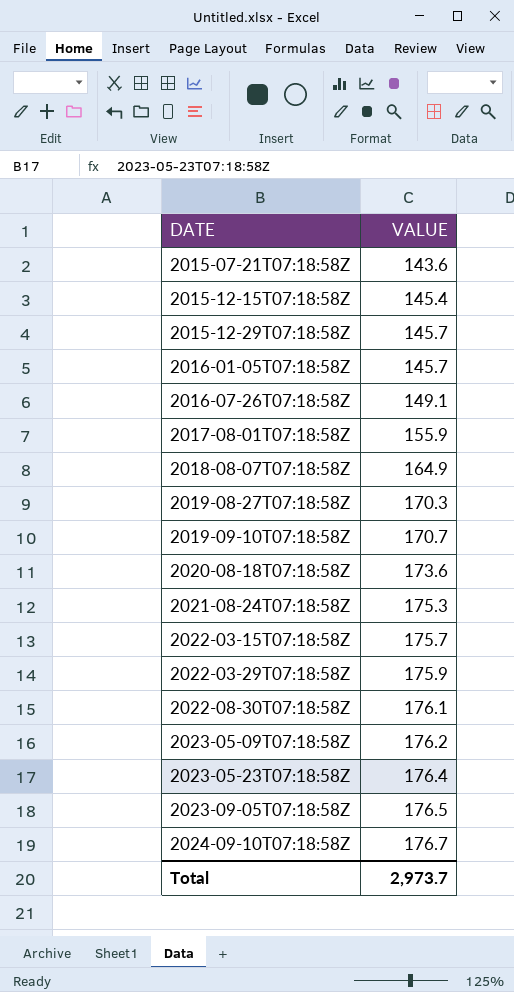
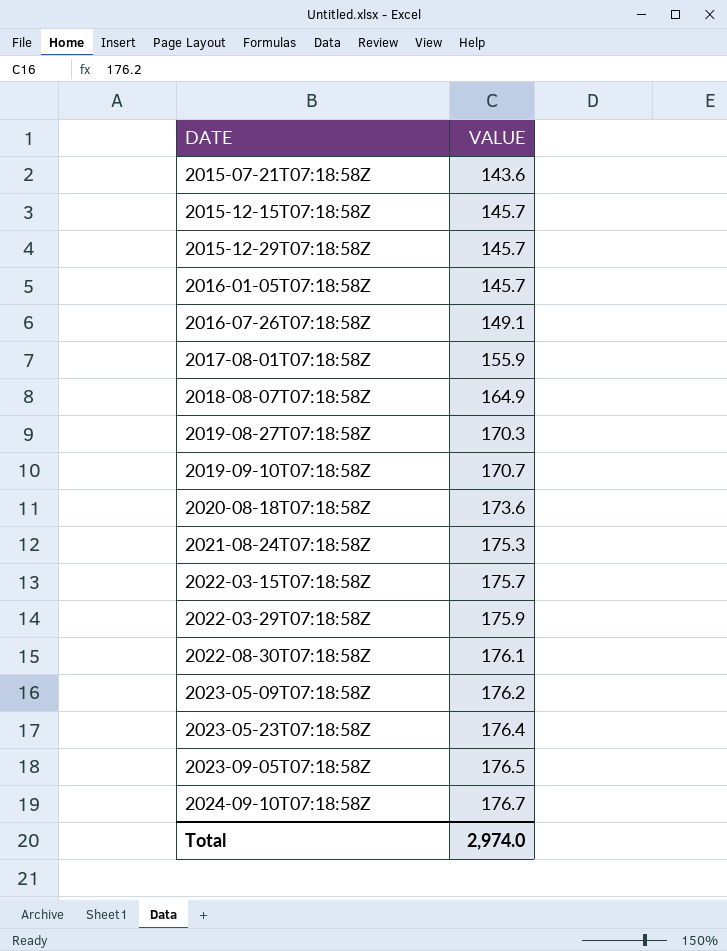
2015-12-15T07:18:58Z | VALUE: 145.4 -> 145.7
Total | VALUE: 2,973.7 -> 2,974.0

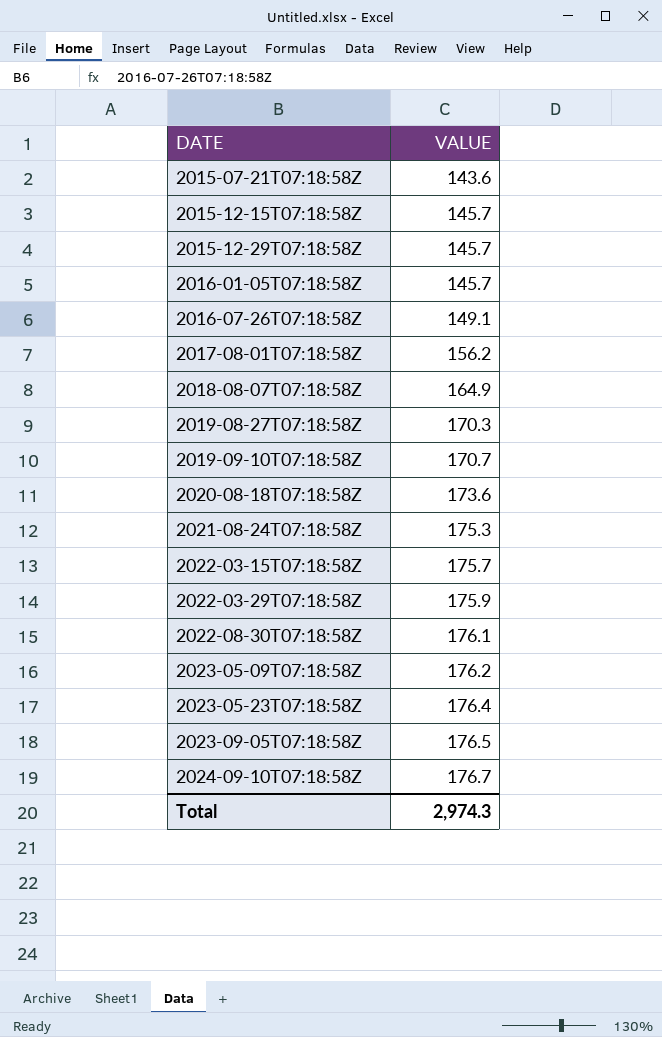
2017-08-01T07:18:58Z | VALUE: 155.9 -> 156.2
Total | VALUE: 2,974.0 -> 2,974.3

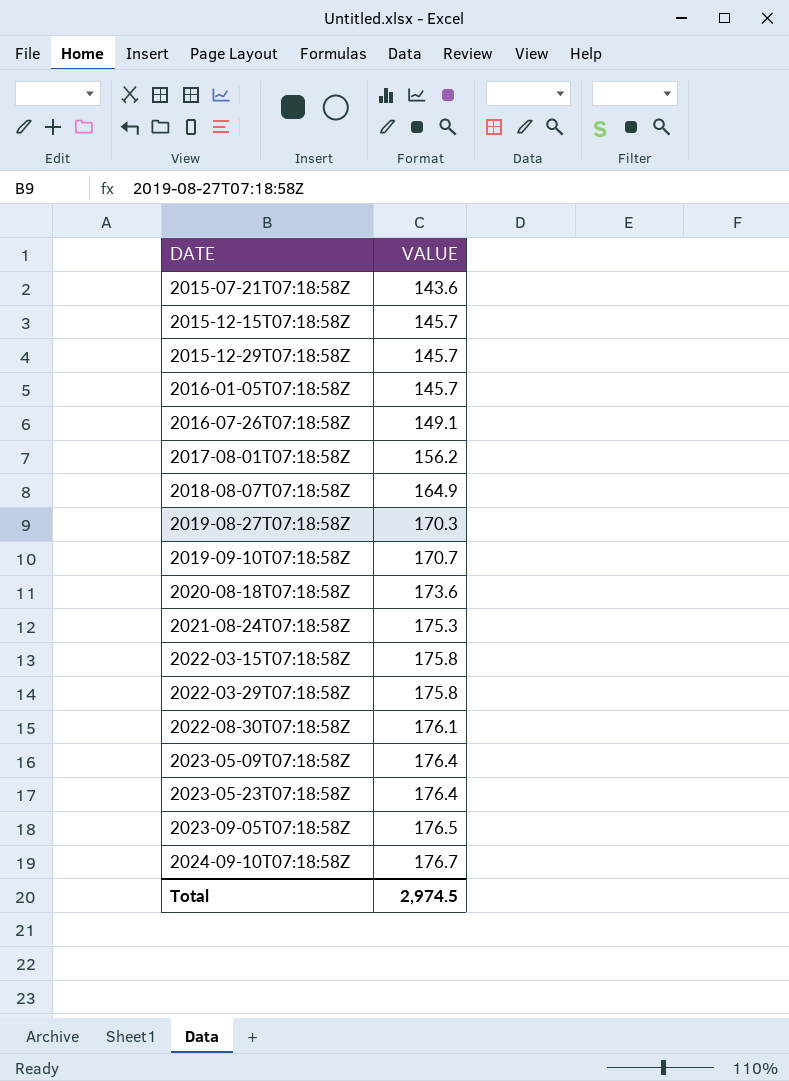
2022-03-15T07:18:58Z | VALUE: 175.7 -> 175.8
2022-03-29T07:18:58Z | VALUE: 175.9 -> 175.8
2023-05-09T07:18:58Z | VALUE: 176.2 -> 176.4
Total | VALUE: 2,974.3 -> 2,974.5

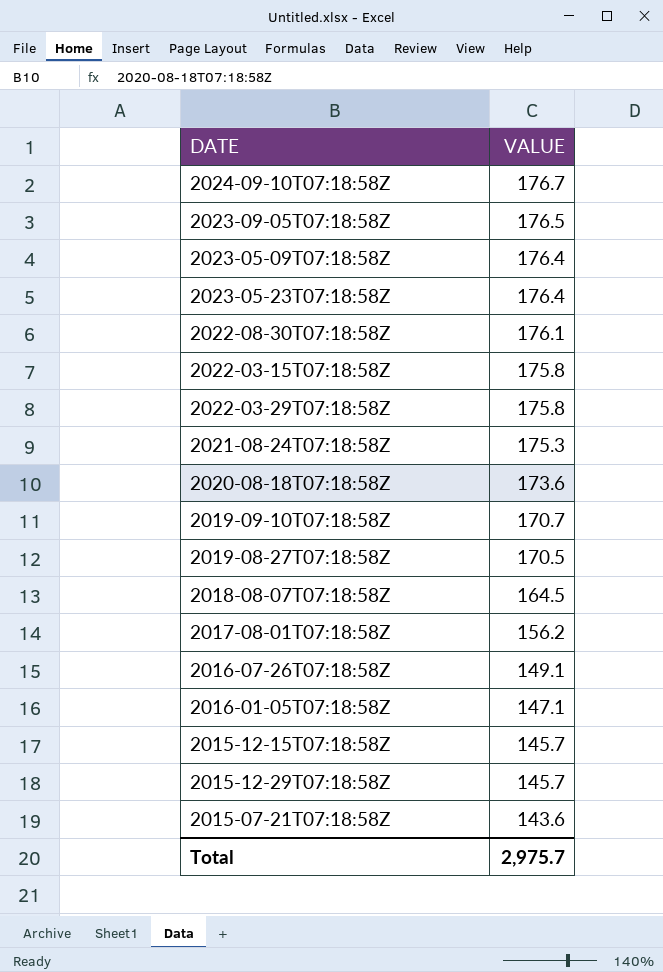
row order: DATE ascending -> VALUE descending
2019-08-27T07:18:58Z | VALUE: 170.3 -> 170.5
2018-08-07T07:18:58Z | VALUE: 164.9 -> 164.5
2016-01-05T07:18:58Z | VALUE: 145.7 -> 147.1
Total | VALUE: 2,974.5 -> 2,975.7

